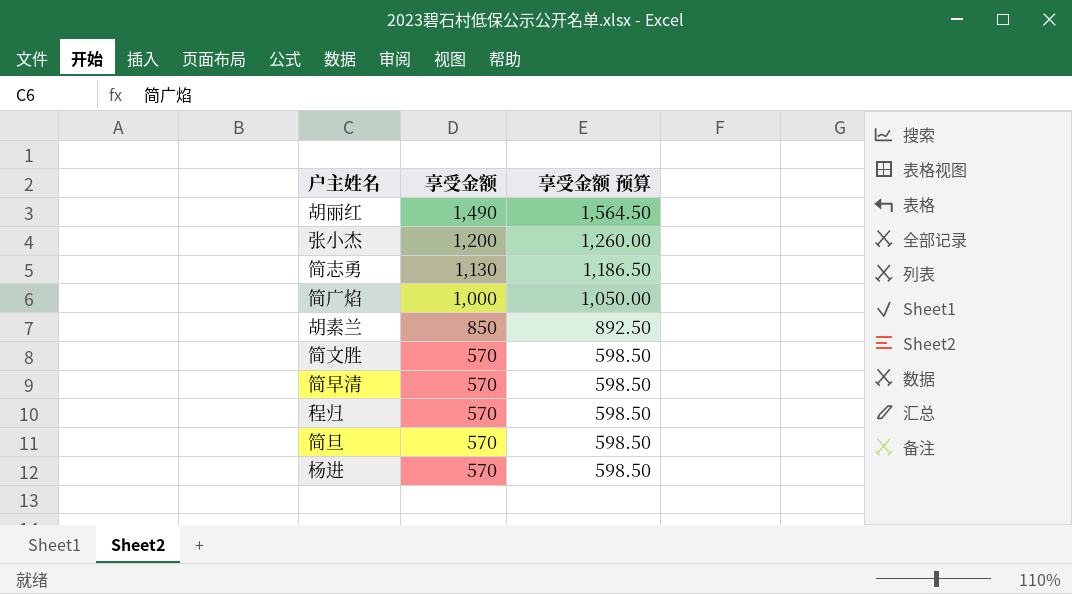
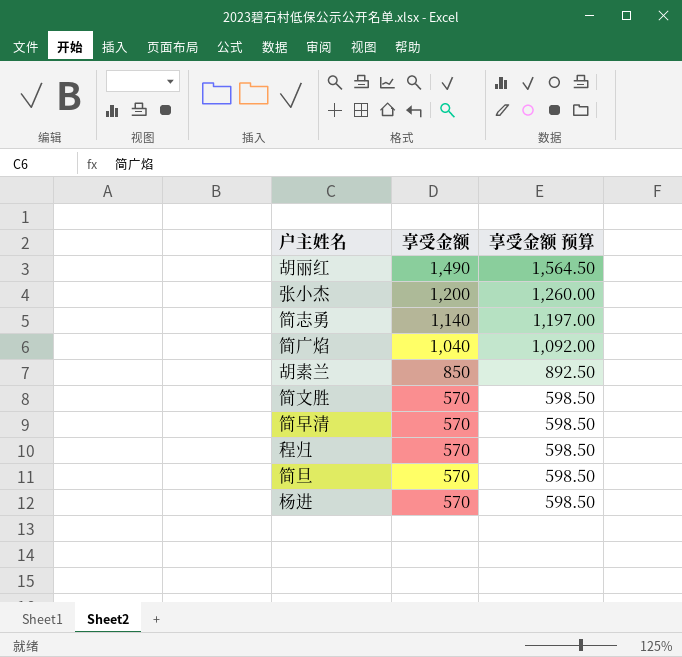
简志勇 | 享受金额: 1,130 -> 1,140
简志勇 | 享受金额 预算: 1,186.50 -> 1,197.00
简广焰 | 享受金额: 1,000 -> 1,040
简广焰 | 享受金额 预算: 1,050.00 -> 1,092.00

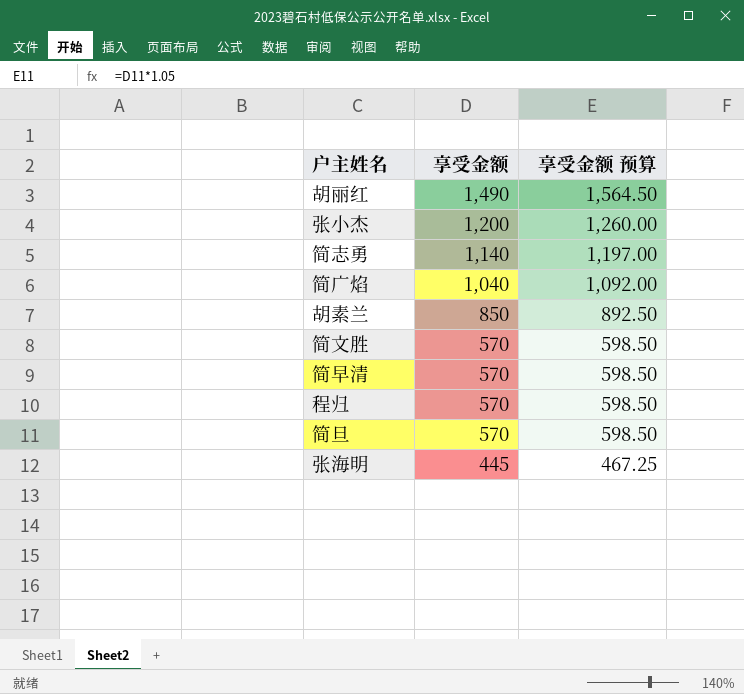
row 杨进: 570 | 598.50 -> none
row 张海明: none -> 445 | 467.25

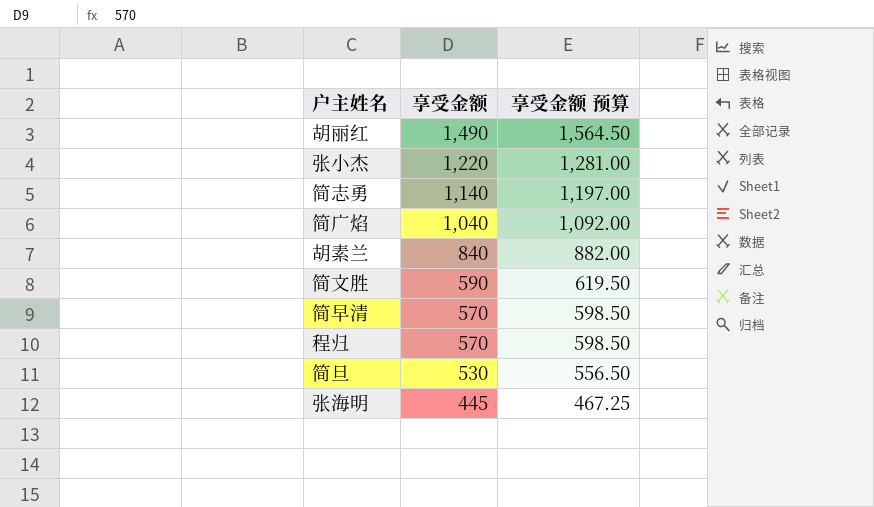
张小杰 | 享受金额: 1,200 -> 1,220
张小杰 | 享受金额 预算: 1,260.00 -> 1,281.00
胡素兰 | 享受金额: 850 -> 840
胡素兰 | 享受金额 预算: 892.50 -> 882.00
简文胜 | 享受金额: 570 -> 590
简文胜 | 享受金额 预算: 598.50 -> 619.50
简旦 | 享受金额: 570 -> 530
简旦 | 享受金额 预算: 598.50 -> 556.50

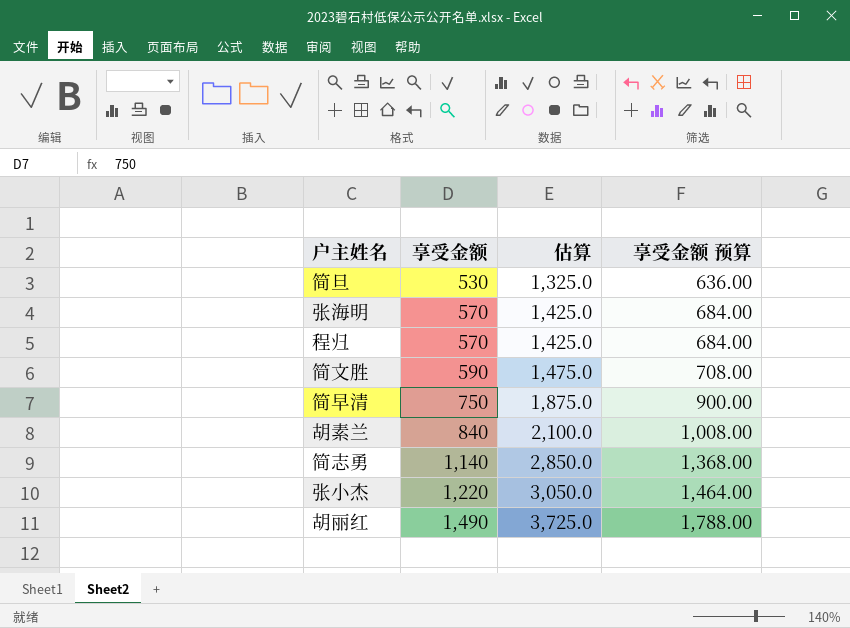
row order: 享受金额 descending -> 享受金额 ascending
column 估算 | formula: none -> [享受金额] * 2.5
column 享受金额 预算 | formula: [享受金额] * 1.05 -> [享受金额] * 1.2
row 简广焰: 1,040 | 1,092.00 -> none
张海明 | 享受金额: 445 -> 570
简早清 | 享受金额: 570 -> 750

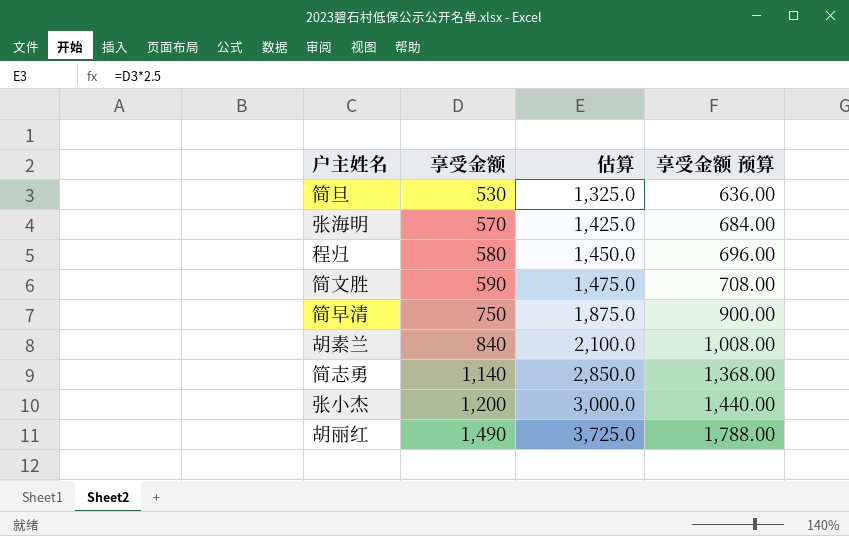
程归 | 享受金额: 570 -> 580
程归 | 估算: 1,425.0 -> 1,450.0
程归 | 享受金额 预算: 684.00 -> 696.00
张小杰 | 享受金额: 1,220 -> 1,200
张小杰 | 估算: 3,050.0 -> 3,000.0
张小杰 | 享受金额 预算: 1,464.00 -> 1,440.00

